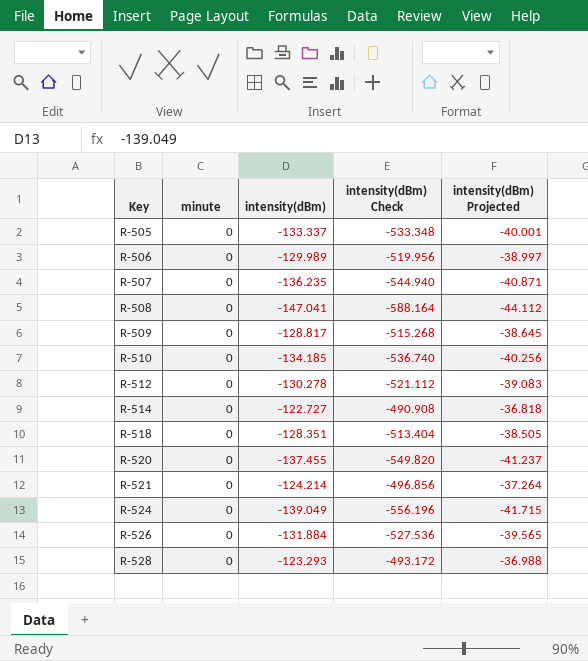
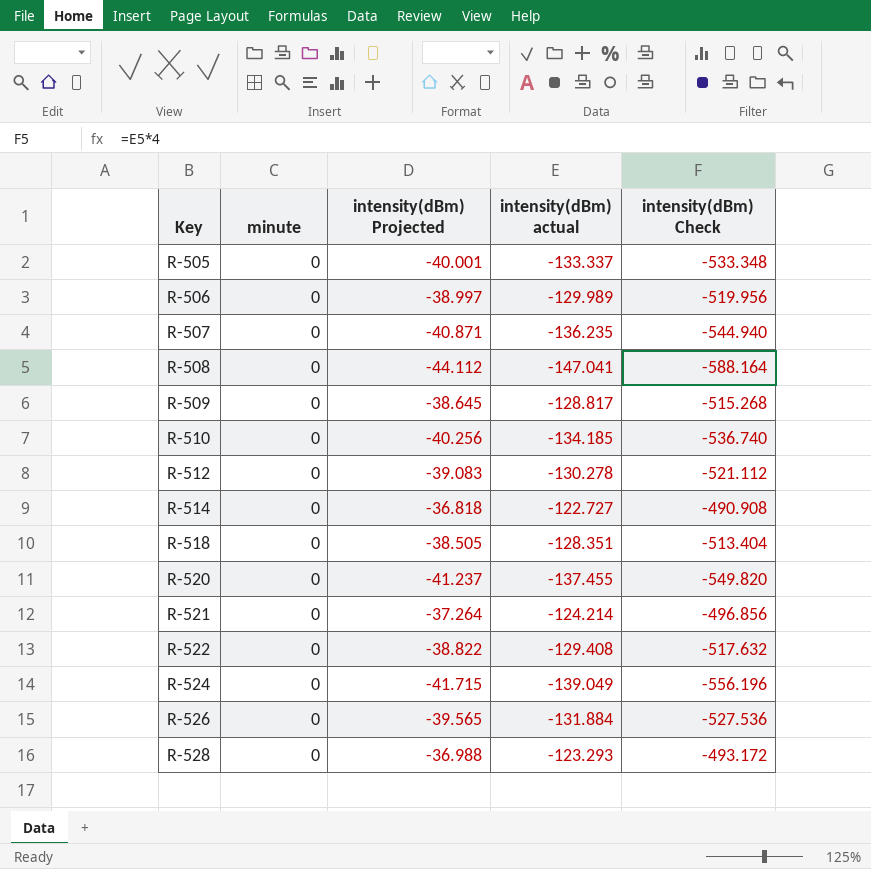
column intensity(dBm) Projected | position: 5 -> 3
column name: intensity(dBm) -> intensity(dBm) actual
row R-522: none -> 0 | -38.822 | -129.408 | -517.632

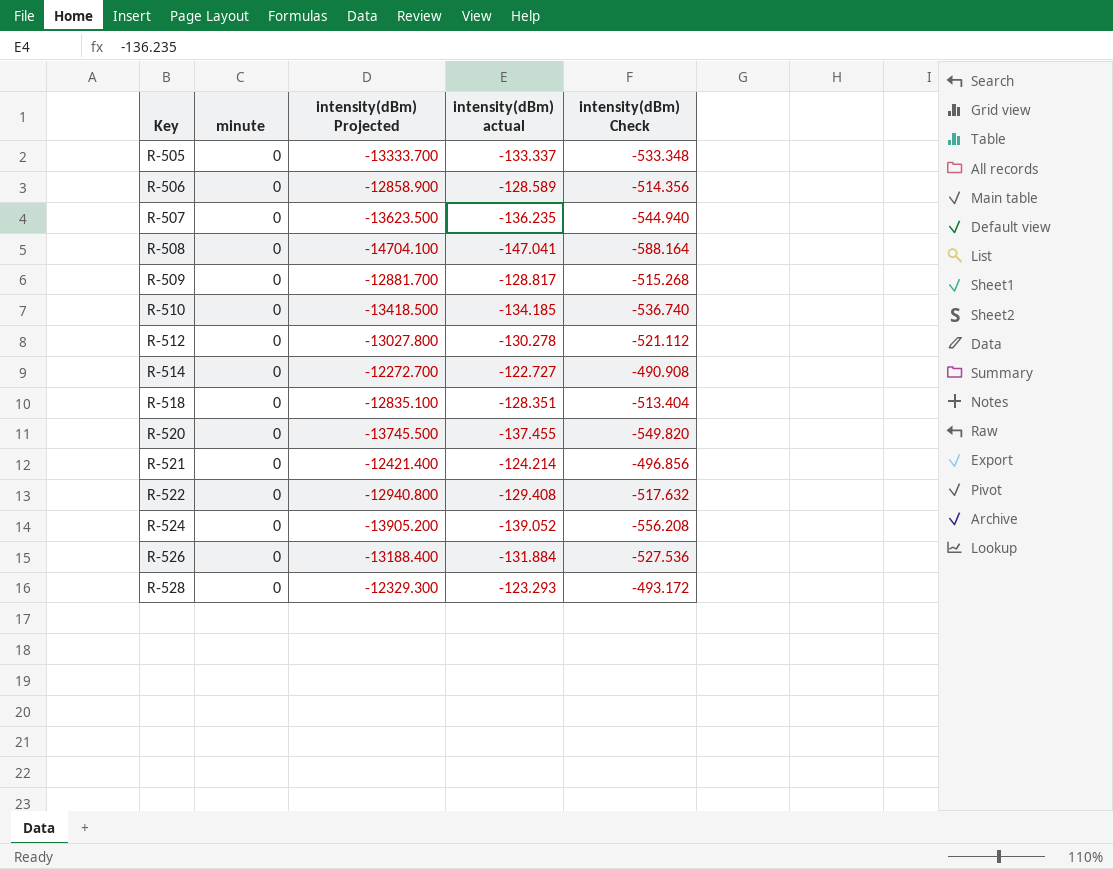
column intensity(dBm) Projected | formula: [intensity(dBm) actual] * 0.3 -> [intensity(dBm) actual] * 100
R-506 | intensity(dBm) actual: -129.989 -> -128.589
R-506 | intensity(dBm) Check: -519.956 -> -514.356
R-524 | intensity(dBm) actual: -139.049 -> -139.052
R-524 | intensity(dBm) Check: -556.196 -> -556.208

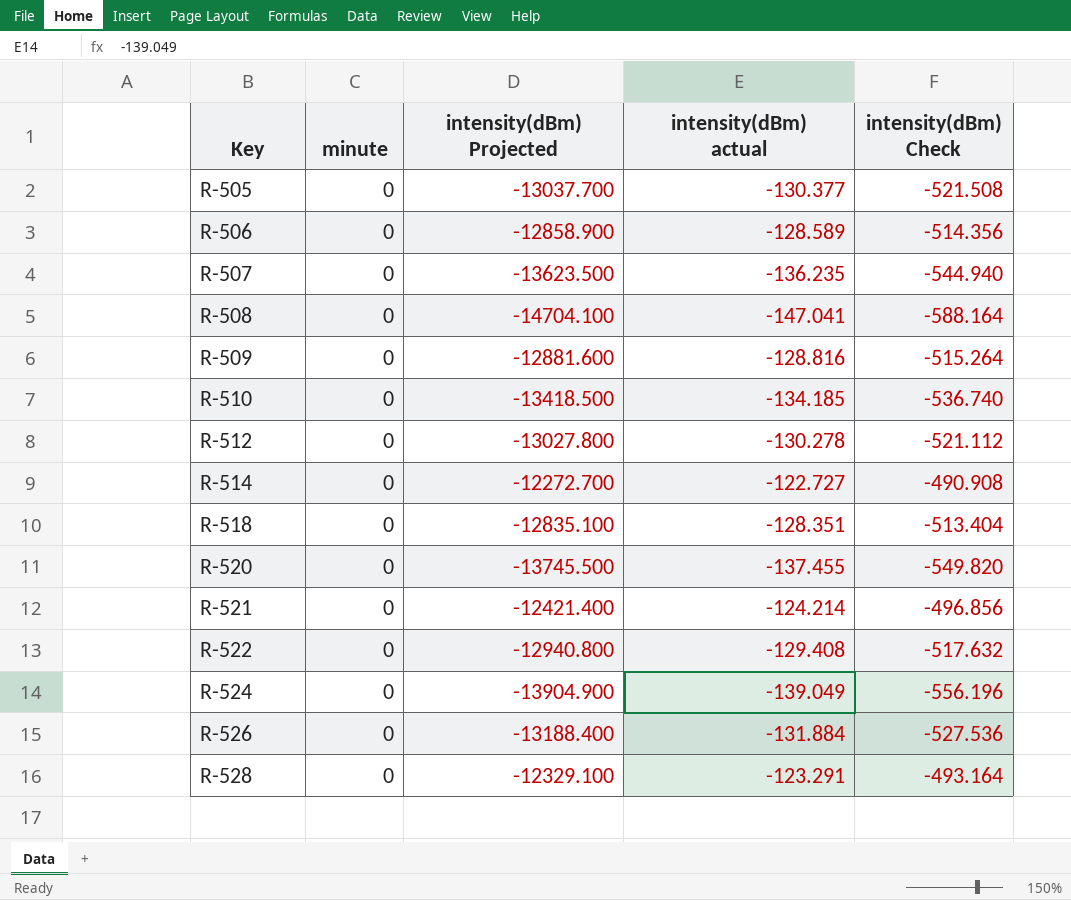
R-505 | intensity(dBm) Projected: -13333.700 -> -13037.700
R-505 | intensity(dBm) actual: -133.337 -> -130.377
R-505 | intensity(dBm) Check: -533.348 -> -521.508
R-509 | intensity(dBm) Projected: -12881.700 -> -12881.600
R-509 | intensity(dBm) actual: -128.817 -> -128.816
R-509 | intensity(dBm) Check: -515.268 -> -515.264
R-524 | intensity(dBm) Projected: -13905.200 -> -13904.900
R-524 | intensity(dBm) actual: -139.052 -> -139.049
R-524 | intensity(dBm) Check: -556.208 -> -556.196
R-528 | intensity(dBm) Projected: -12329.300 -> -12329.100
R-528 | intensity(dBm) actual: -123.293 -> -123.291
R-528 | intensity(dBm) Check: -493.172 -> -493.164

